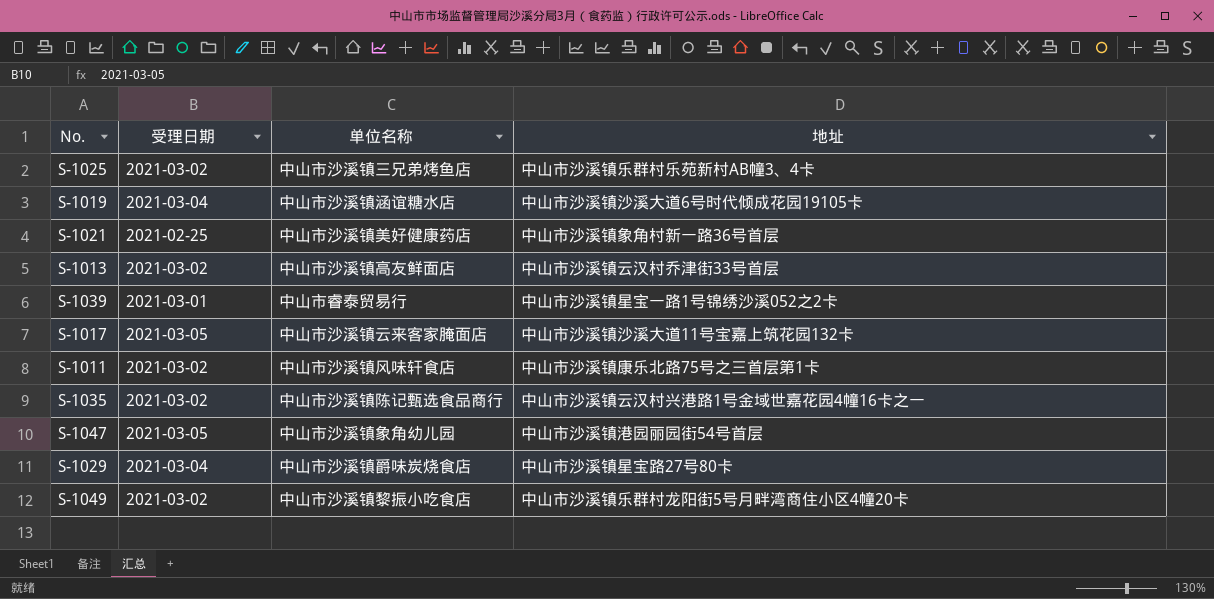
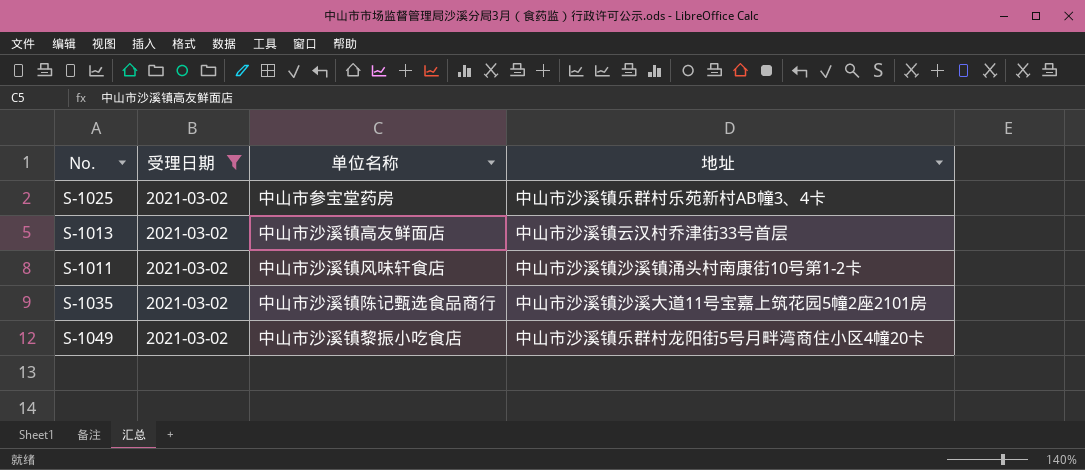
filter: none -> 受理日期 = 2021-03-02
S-1025 | 单位名称: 中山市沙溪镇三兄弟烤鱼店 -> 中山市参宝堂药房
S-1011 | 地址: 中山市沙溪镇康乐北路75号之三首层第1卡 -> 中山市沙溪镇沙溪镇涌头村南康街10号第1-2卡
S-1035 | 地址: 中山市沙溪镇云汉村兴港路1号金域世嘉花园4幢16卡之一 -> 中山市沙溪镇沙溪大道11号宝嘉上筑花园5幢2座2101房

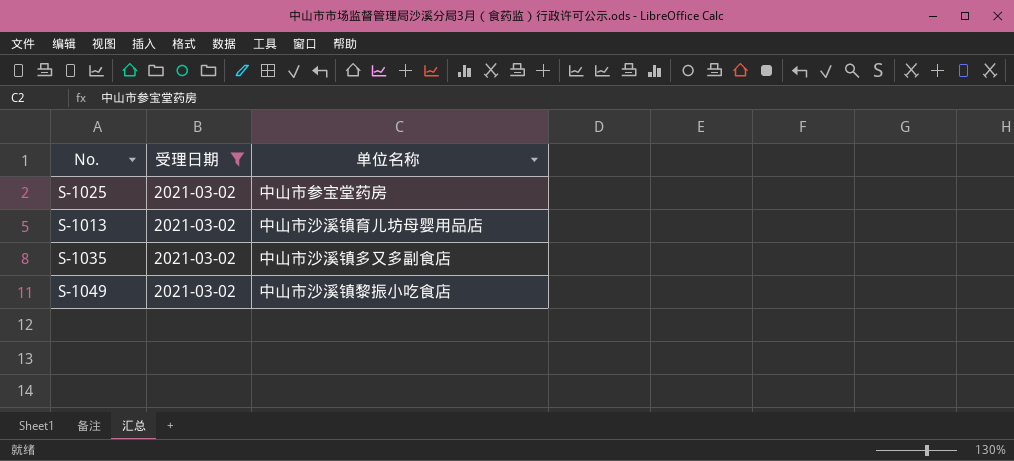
column 地址 | position: 4 -> none
row S-1011: 2021-03-02 | 中山市沙溪镇风味轩食店 | 中山市沙溪镇沙溪镇涌头村南康街10号第1-2卡 -> none
S-1013 | 单位名称: 中山市沙溪镇高友鲜面店 -> 中山市沙溪镇育儿坊母婴用品店
S-1035 | 单位名称: 中山市沙溪镇陈记甄选食品商行 -> 中山市沙溪镇多又多副食店

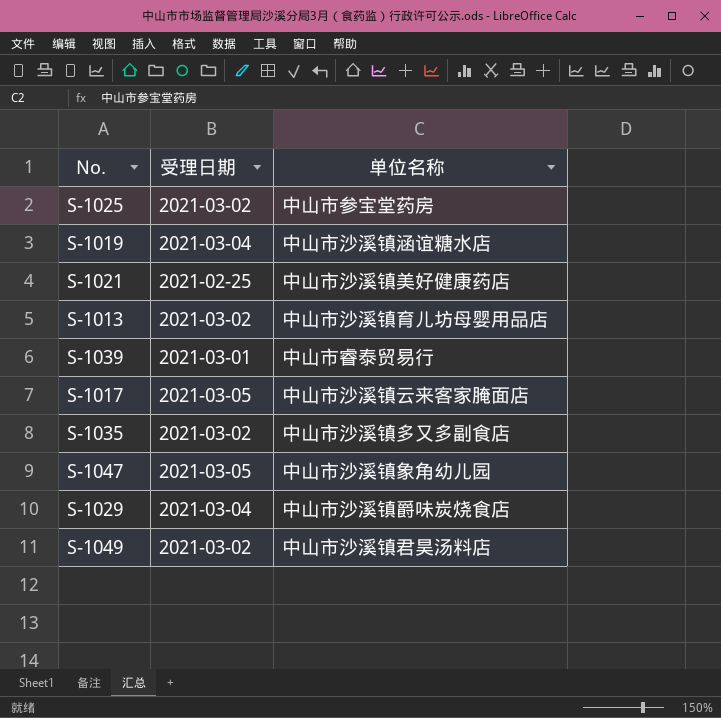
filter: 受理日期 = 2021-03-02 -> none
S-1049 | 单位名称: 中山市沙溪镇黎振小吃食店 -> 中山市沙溪镇君昊汤料店

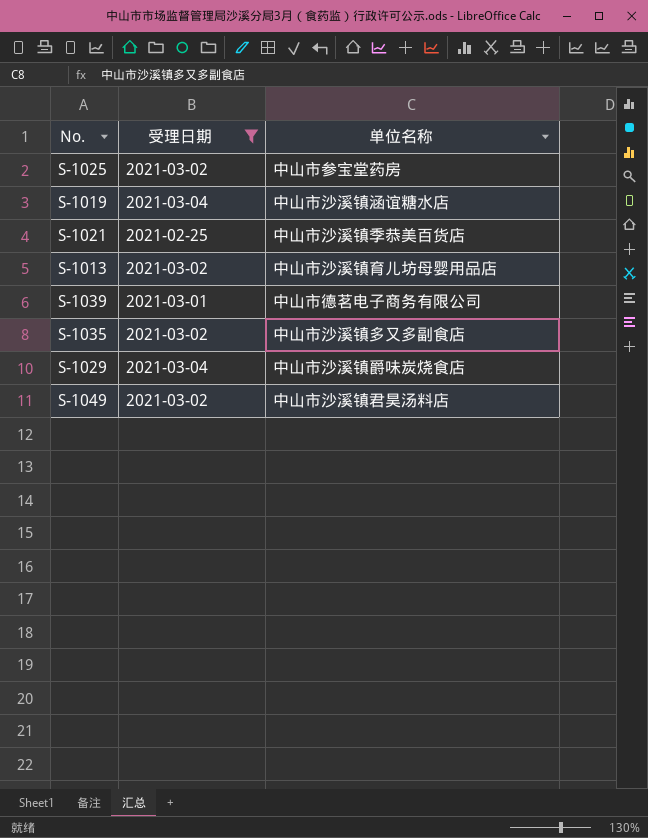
filter: none -> 受理日期 != 2021-03-05
S-1021 | 单位名称: 中山市沙溪镇美好健康药店 -> 中山市沙溪镇季恭美百货店
S-1039 | 单位名称: 中山市睿泰贸易行 -> 中山市德茗电子商务有限公司

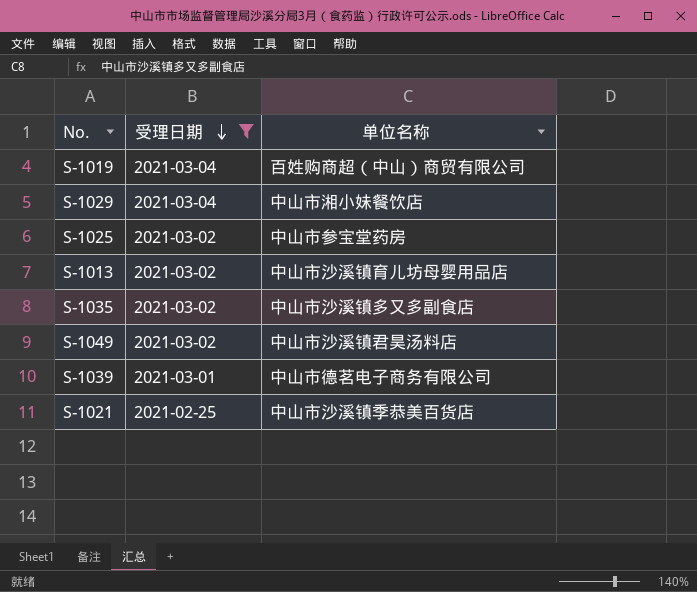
row order: none -> 受理日期 descending
S-1019 | 单位名称: 中山市沙溪镇涵谊糖水店 -> 百姓购商超（中山）商贸有限公司
S-1029 | 单位名称: 中山市沙溪镇爵味炭烧食店 -> 中山市湘小妹餐饮店

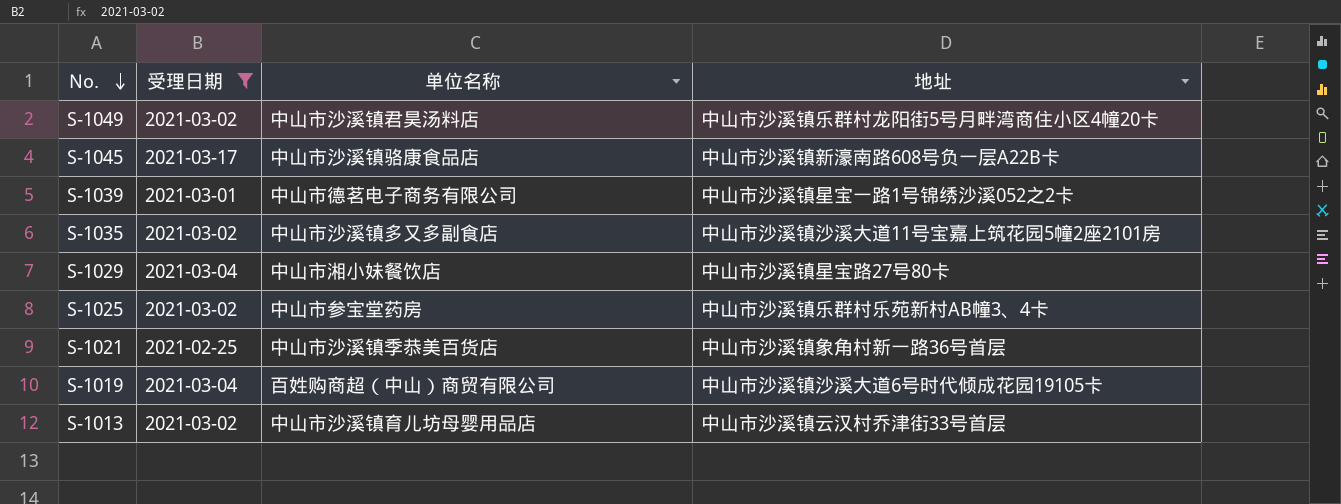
row order: 受理日期 descending -> No. descending
column 地址 | position: none -> 4
row S-1045: none -> 2021-03-17 | 中山市沙溪镇骆康食品店 | 中山市沙溪镇新濠南路608号负一层A22B卡

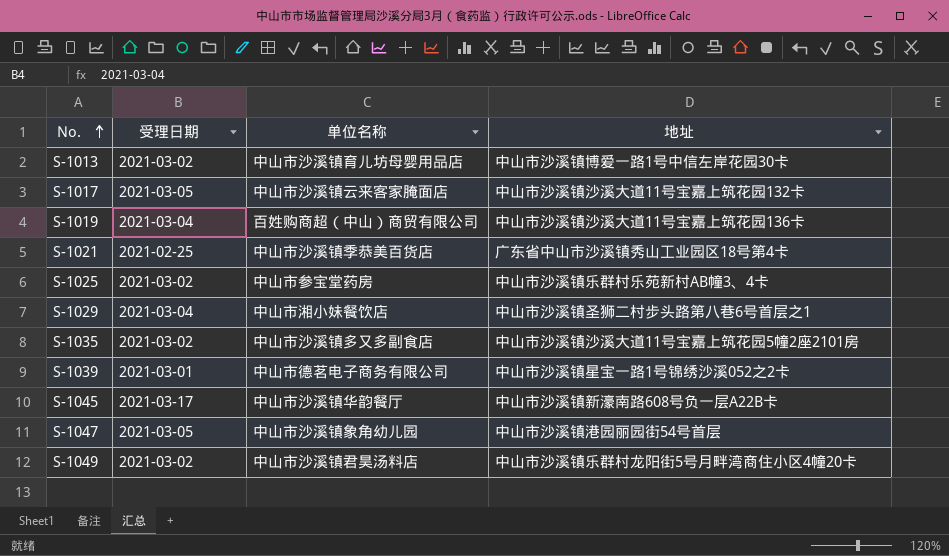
filter: 受理日期 != 2021-03-05 -> none
row order: No. descending -> No. ascending
S-1013 | 地址: 中山市沙溪镇云汉村乔津街33号首层 -> 中山市沙溪镇博爱一路1号中信左岸花园30卡
S-1019 | 地址: 中山市沙溪镇沙溪大道6号时代倾成花园19105卡 -> 中山市沙溪镇沙溪大道11号宝嘉上筑花园136卡
S-1021 | 地址: 中山市沙溪镇象角村新一路36号首层 -> 广东省中山市沙溪镇秀山工业园区18号第4卡
S-1029 | 地址: 中山市沙溪镇星宝路27号80卡 -> 中山市沙溪镇圣狮二村步头路第八巷6号首层之1
S-1045 | 单位名称: 中山市沙溪镇骆康食品店 -> 中山市沙溪镇华韵餐厅

